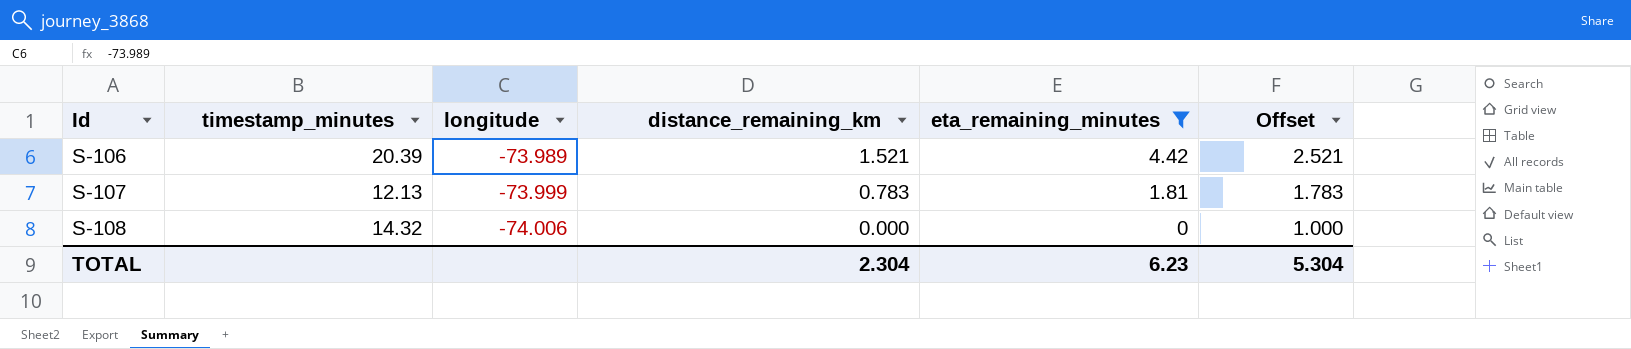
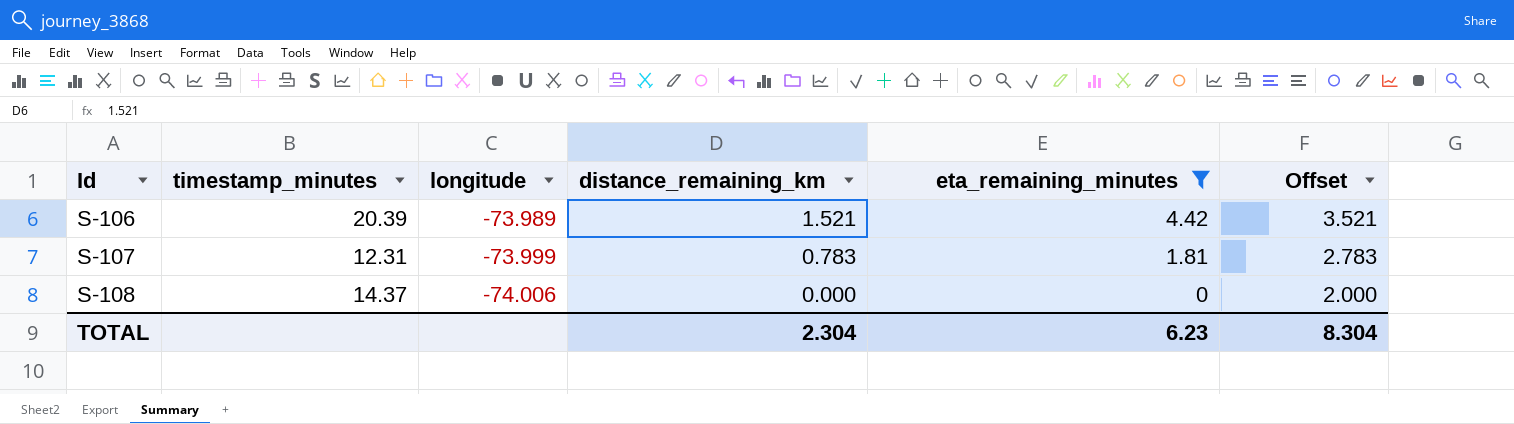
column Offset | formula: [distance_remaining_km] + 1 -> [distance_remaining_km] + 2
S-107 | timestamp_minutes: 12.13 -> 12.31
S-108 | timestamp_minutes: 14.32 -> 14.37
TOTAL | Offset: 5.304 -> 8.304

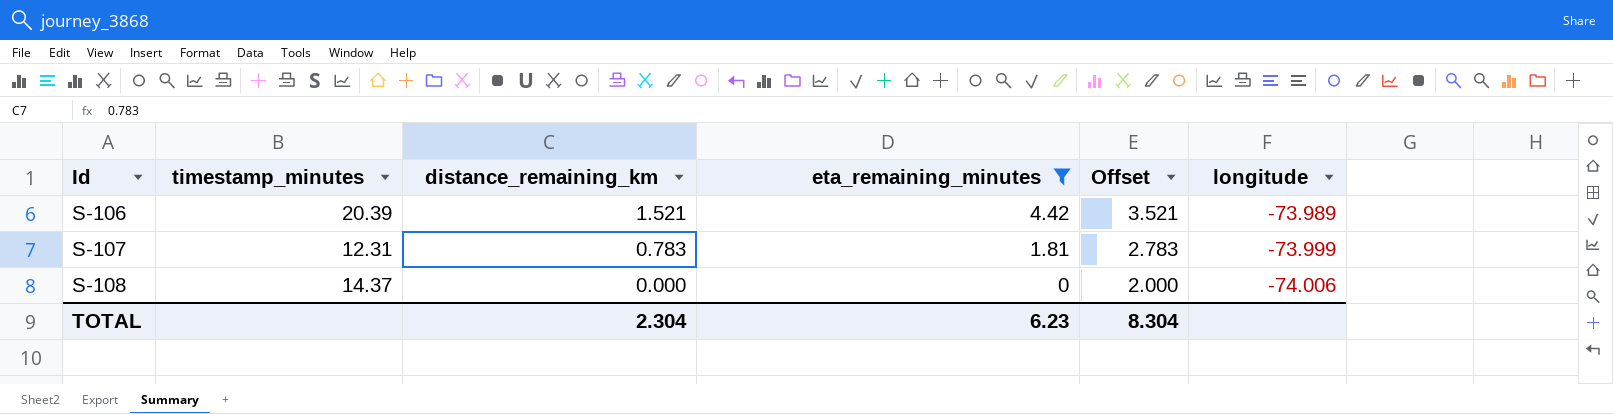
column longitude | position: 3 -> 6

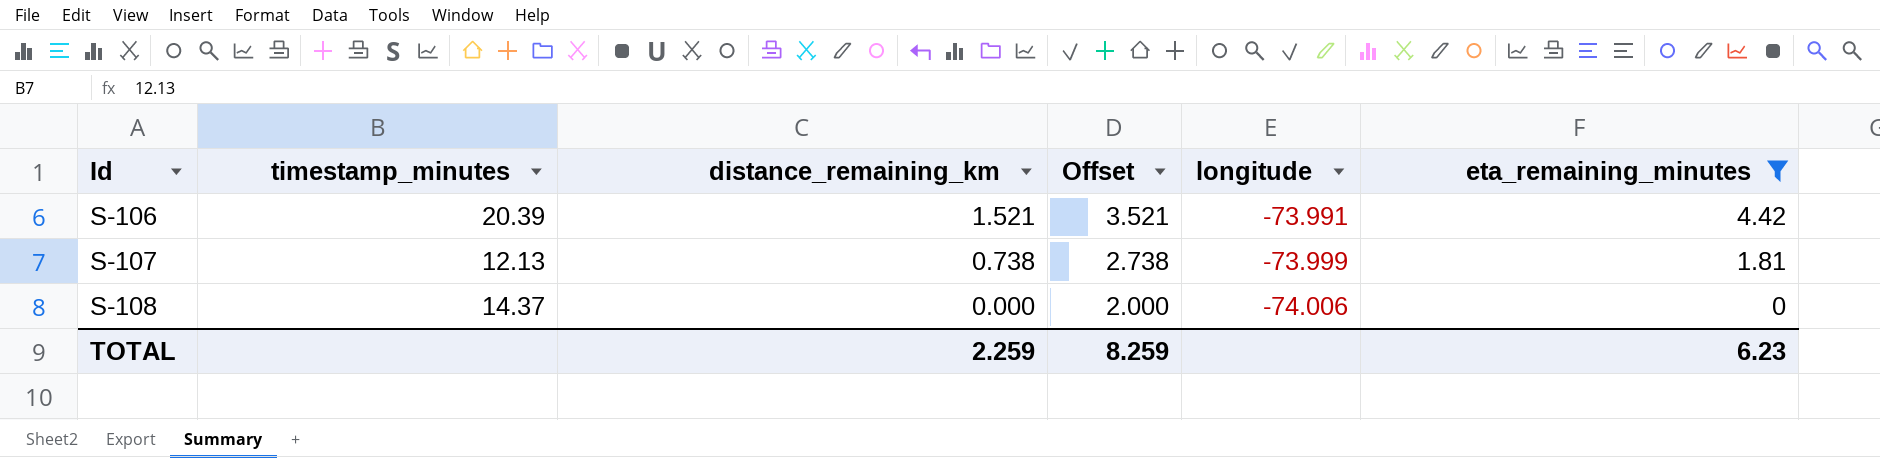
column eta_remaining_minutes | position: 4 -> 6
S-106 | longitude: -73.989 -> -73.991
S-107 | timestamp_minutes: 12.31 -> 12.13
S-107 | distance_remaining_km: 0.783 -> 0.738
S-107 | Offset: 2.783 -> 2.738
TOTAL | distance_remaining_km: 2.304 -> 2.259
TOTAL | Offset: 8.304 -> 8.259

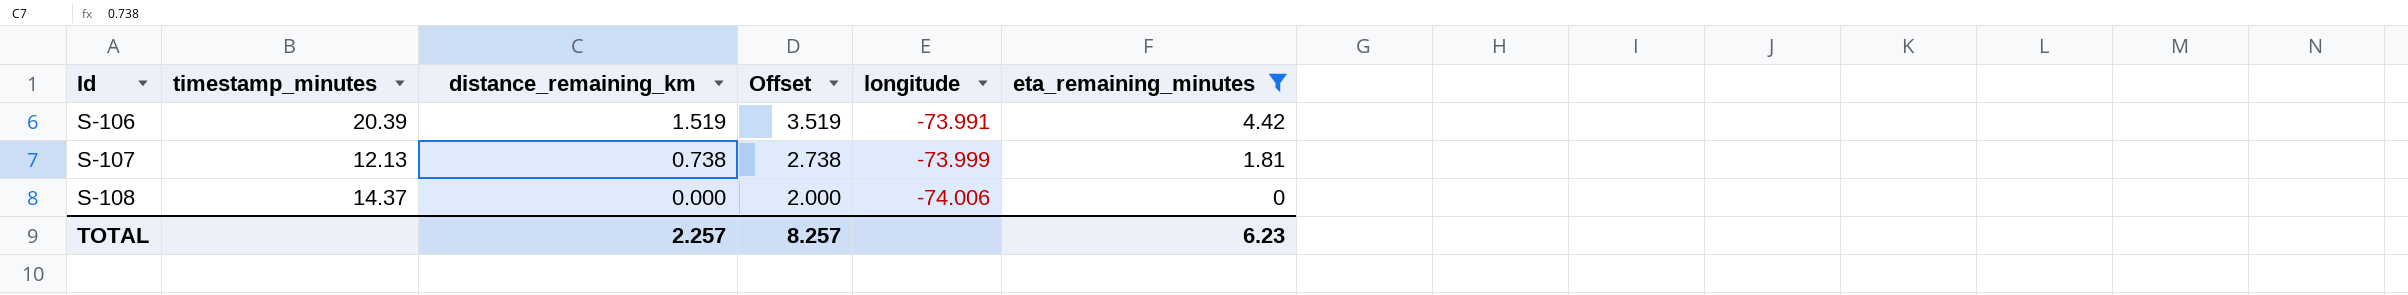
S-106 | distance_remaining_km: 1.521 -> 1.519
S-106 | Offset: 3.521 -> 3.519
TOTAL | distance_remaining_km: 2.259 -> 2.257
TOTAL | Offset: 8.259 -> 8.257

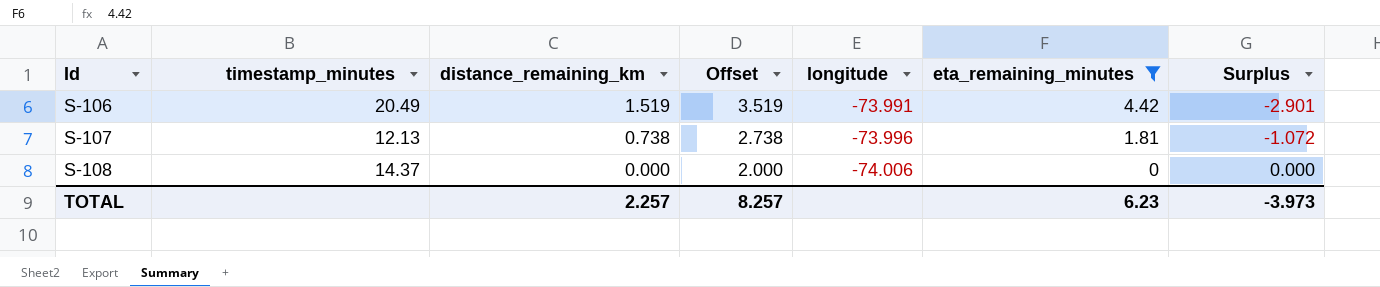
column Surplus | formula: none -> [distance_remaining_km] - [eta_remaining_minutes]
S-106 | timestamp_minutes: 20.39 -> 20.49
S-107 | longitude: -73.999 -> -73.996

